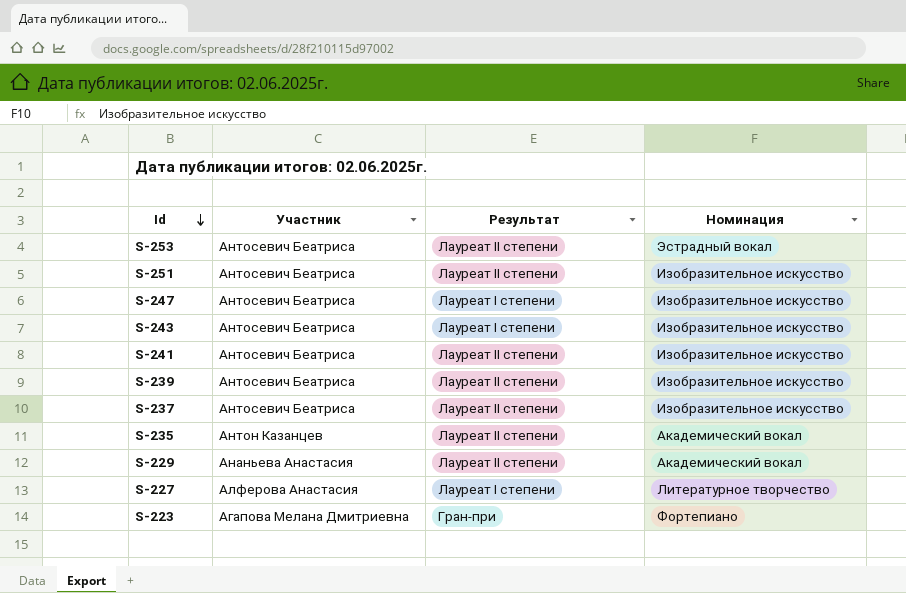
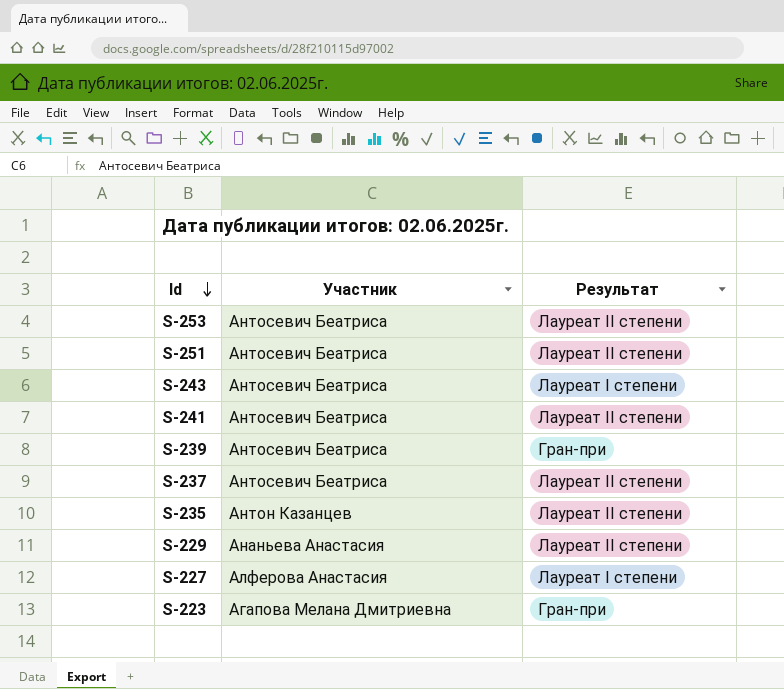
column Номинация | position: 4 -> none
row S-247: Антосевич Беатриса | Лауреат I степени | Изобразительное искусство -> none
S-239 | Результат: Лауреат II степени -> Гран-при

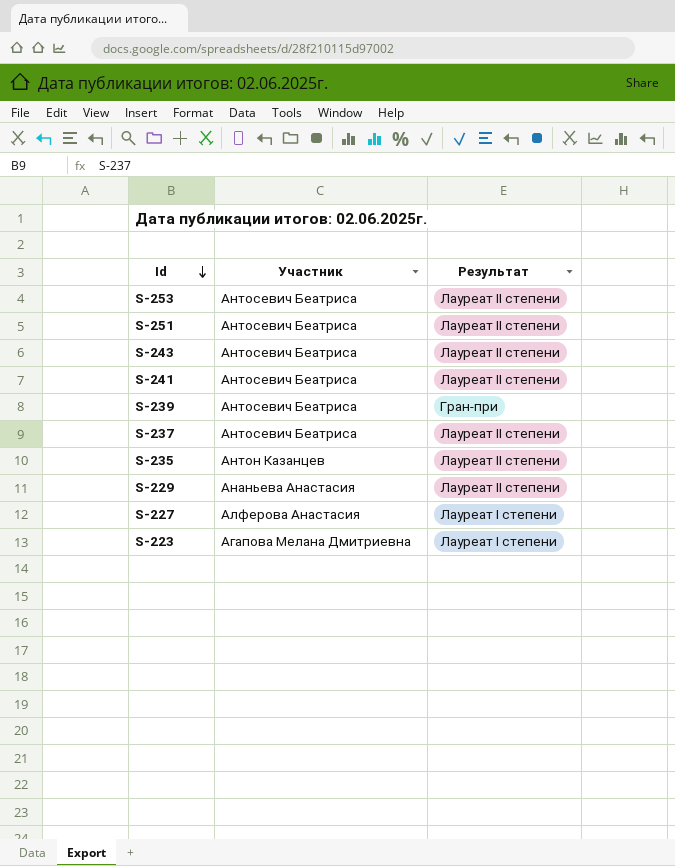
S-243 | Результат: Лауреат I степени -> Лауреат II степени
S-223 | Результат: Гран-при -> Лауреат I степени

